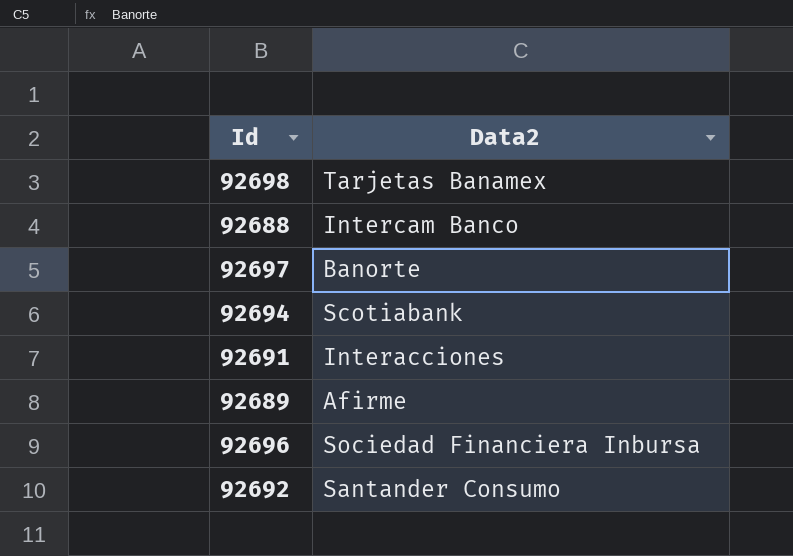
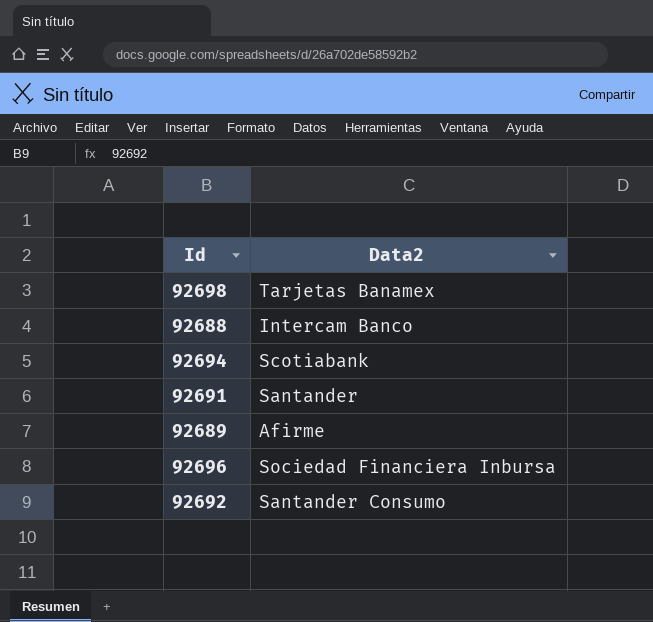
row 92697: Banorte -> none
92691 | Data2: Interacciones -> Santander

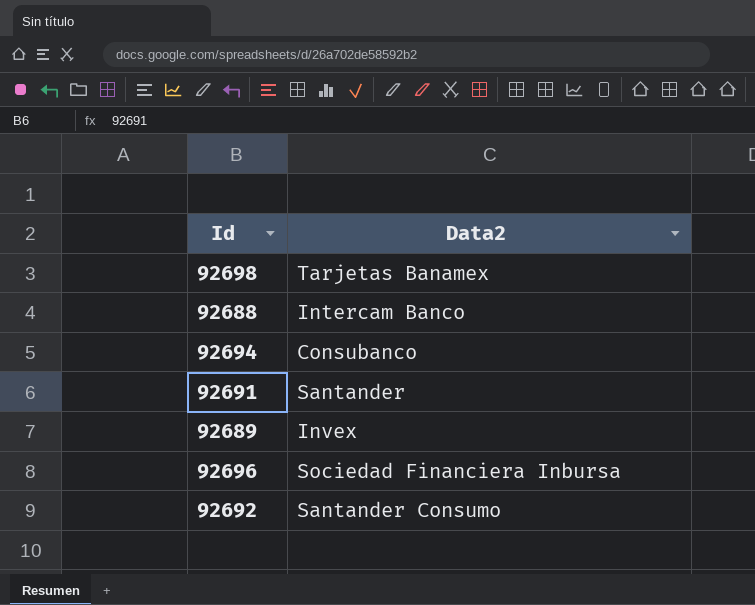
92694 | Data2: Scotiabank -> Consubanco
92689 | Data2: Afirme -> Invex

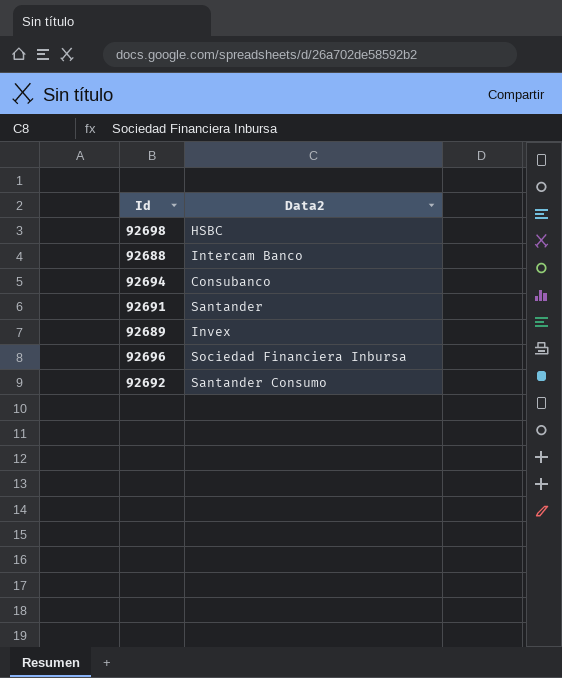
92698 | Data2: Tarjetas Banamex -> HSBC

